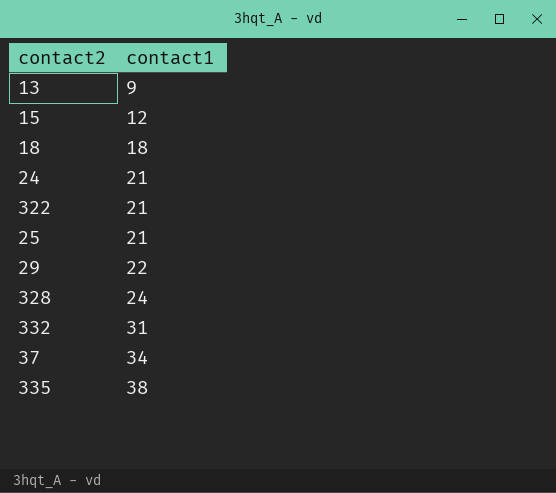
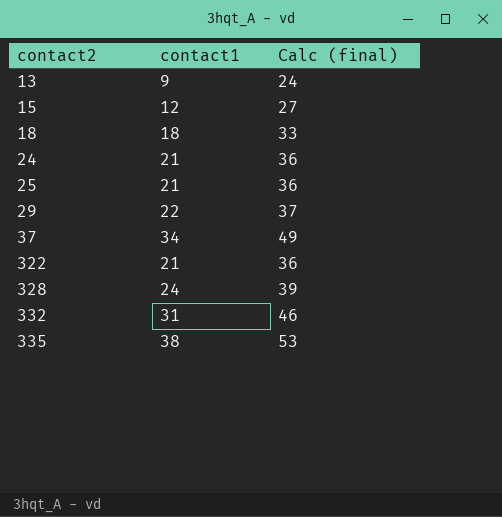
row order: contact1 ascending -> contact2 ascending
column Calc (final) | formula: none -> [contact1] + 15

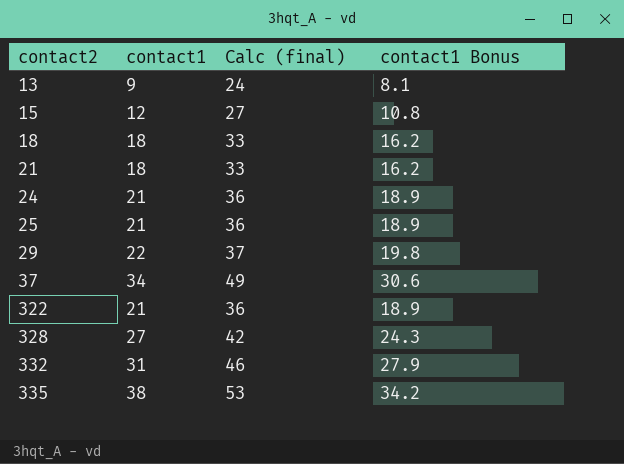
column contact1 Bonus | formula: none -> [contact1] * 0.9
row 21: none -> 18 | 33 | 16.2
328 | contact1: 24 -> 27
328 | Calc (final): 39 -> 42

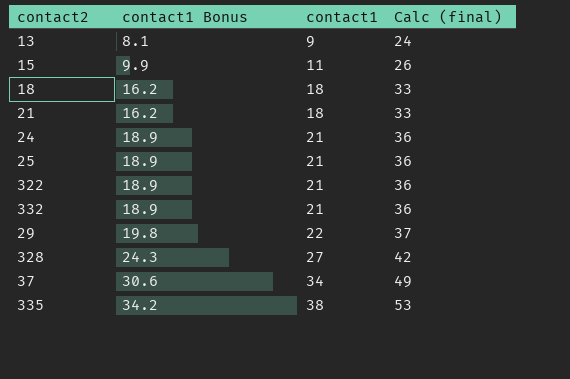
row order: contact2 ascending -> contact1 Bonus ascending
column contact1 Bonus | position: 4 -> 2
15 | contact1 Bonus: 10.8 -> 9.9
15 | contact1: 12 -> 11
15 | Calc (final): 27 -> 26
332 | contact1 Bonus: 27.9 -> 18.9
332 | contact1: 31 -> 21
332 | Calc (final): 46 -> 36

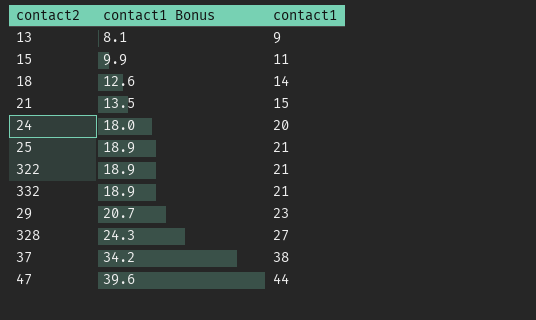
column Calc (final) | formula: [contact1] + 15 -> none
row 335: 34.2 | 38 | 53 -> none
18 | contact1 Bonus: 16.2 -> 12.6
18 | contact1: 18 -> 14
21 | contact1 Bonus: 16.2 -> 13.5
21 | contact1: 18 -> 15
24 | contact1 Bonus: 18.9 -> 18.0
24 | contact1: 21 -> 20
29 | contact1 Bonus: 19.8 -> 20.7
29 | contact1: 22 -> 23
37 | contact1 Bonus: 30.6 -> 34.2
37 | contact1: 34 -> 38
row 47: none -> 39.6 | 44

